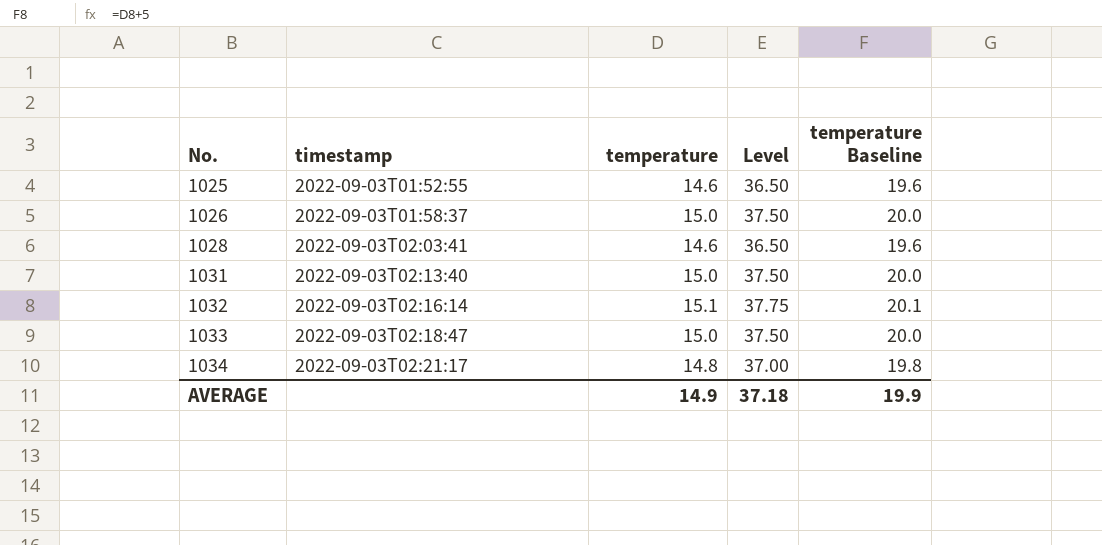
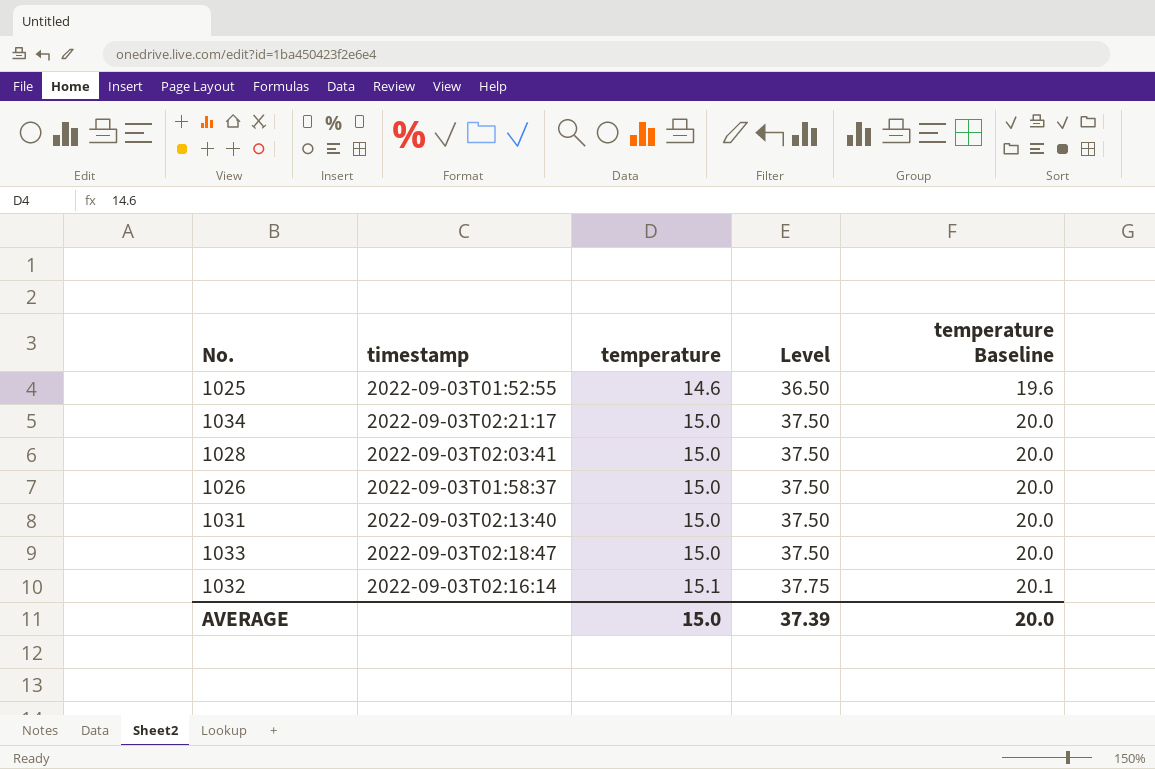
row order: No. ascending -> temperature ascending
1034 | temperature: 14.8 -> 15.0
1034 | Level: 37.00 -> 37.50
1034 | temperature Baseline: 19.8 -> 20.0
1028 | temperature: 14.6 -> 15.0
1028 | Level: 36.50 -> 37.50
1028 | temperature Baseline: 19.6 -> 20.0
AVERAGE | temperature: 14.9 -> 15.0
AVERAGE | Level: 37.18 -> 37.39
AVERAGE | temperature Baseline: 19.9 -> 20.0

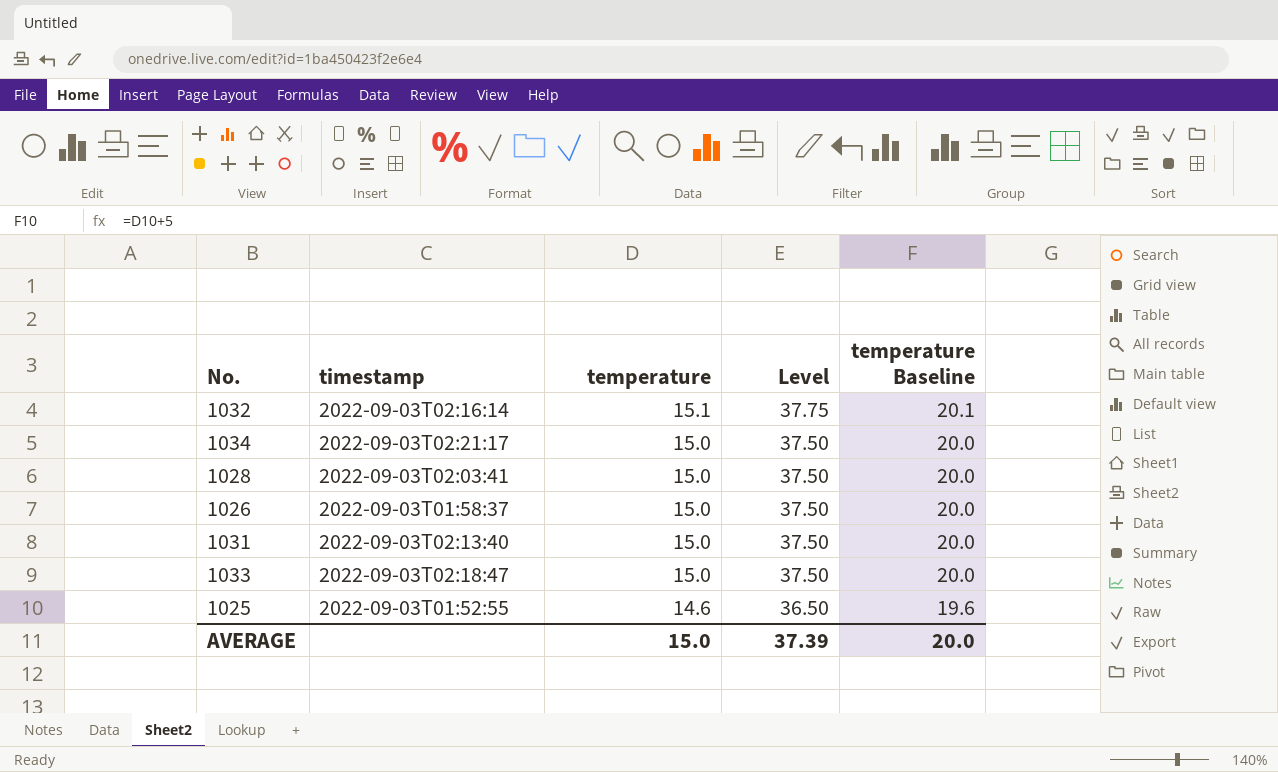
row order: temperature ascending -> temperature descending

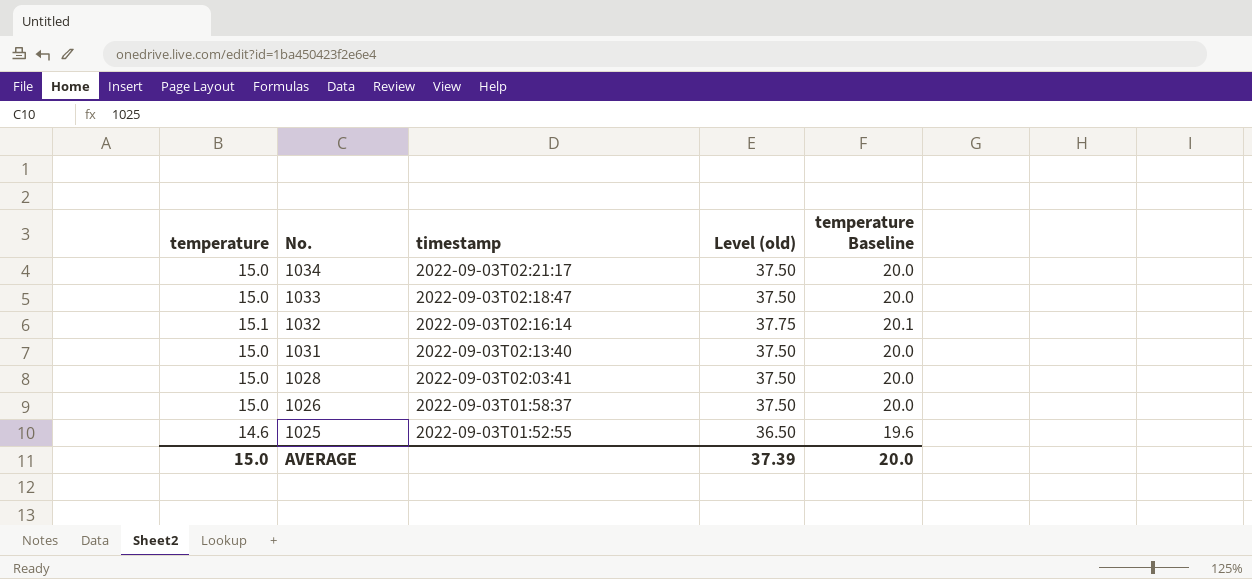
row order: temperature descending -> No. descending
column temperature | position: 3 -> 1
column name: Level -> Level (old)

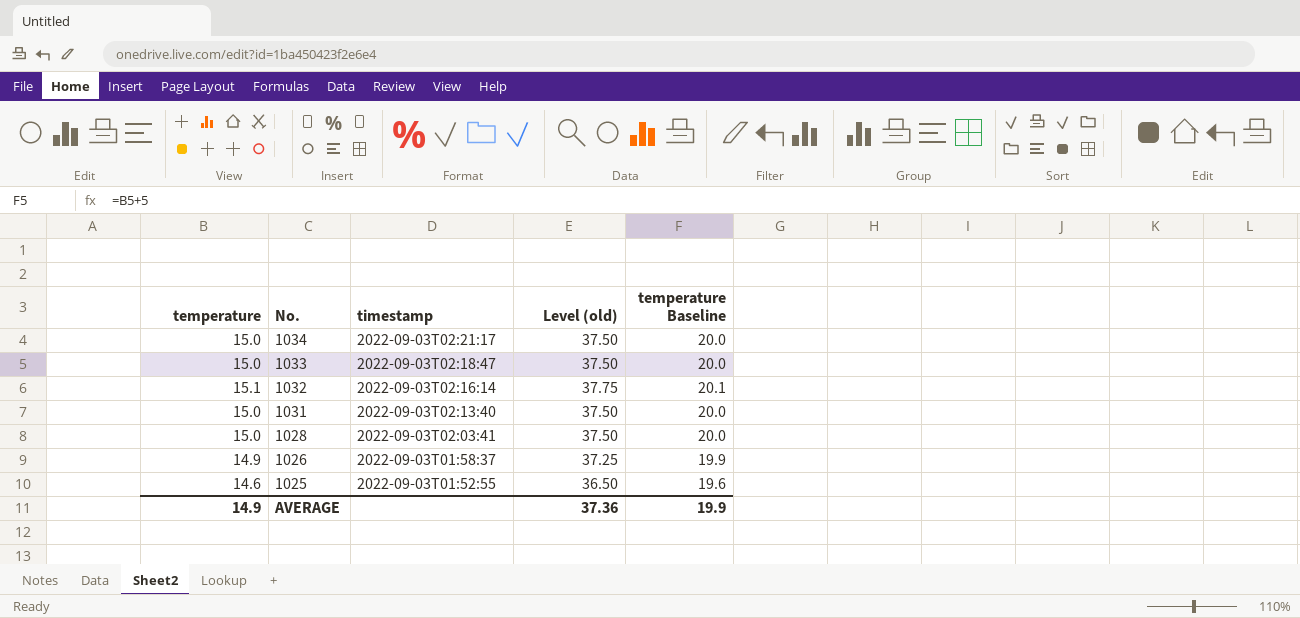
1026 | temperature: 15.0 -> 14.9
1026 | Level (old): 37.50 -> 37.25
1026 | temperature Baseline: 20.0 -> 19.9
AVERAGE | temperature: 15.0 -> 14.9
AVERAGE | Level (old): 37.39 -> 37.36
AVERAGE | temperature Baseline: 20.0 -> 19.9

